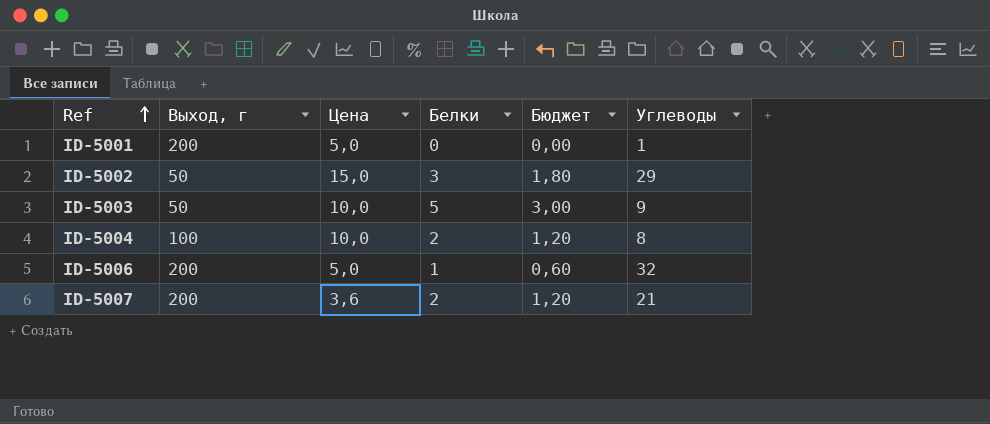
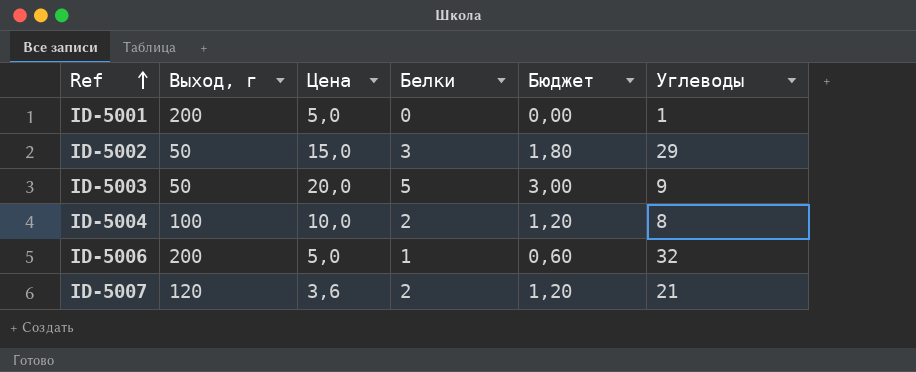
ID-5003 | Цена: 10,0 -> 20,0
ID-5007 | Выход, г: 200 -> 120

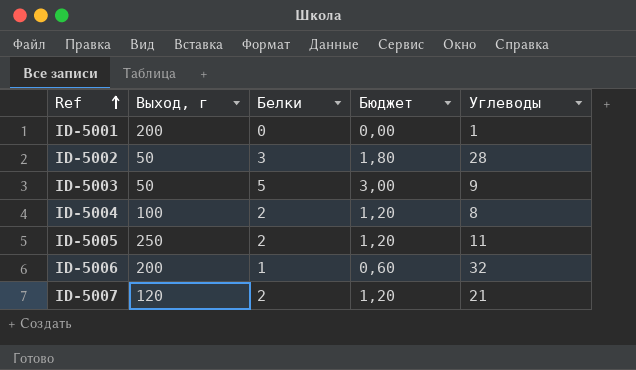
column Цена | position: 3 -> none
ID-5002 | Углеводы: 29 -> 28
row ID-5005: none -> 250 | 2 | 1,20 | 11

